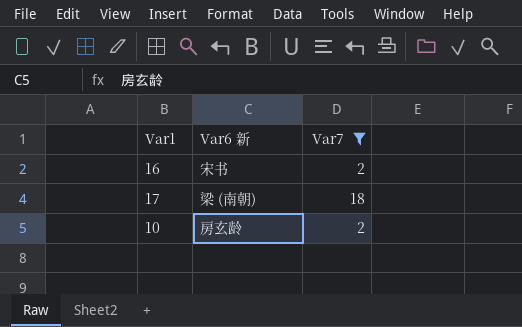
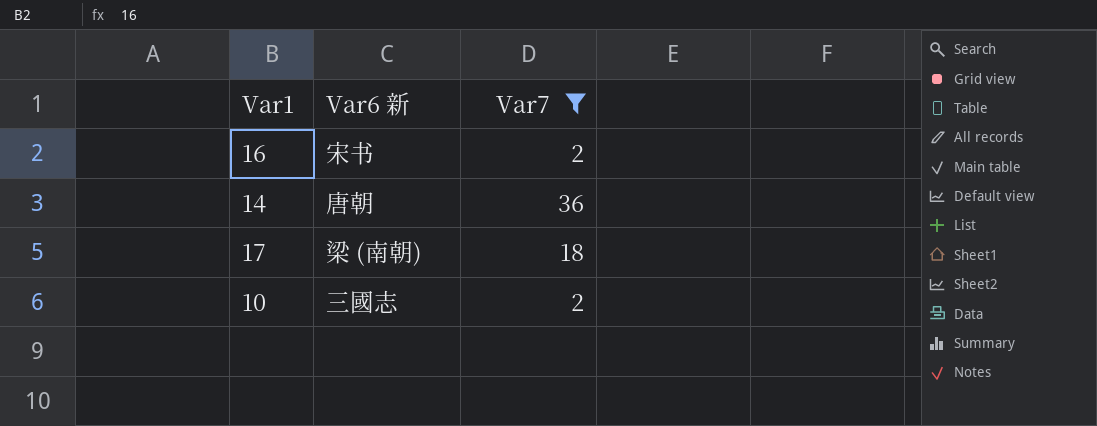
row 14: none -> 唐朝 | 36
10 | Var6 新: 房玄龄 -> 三國志

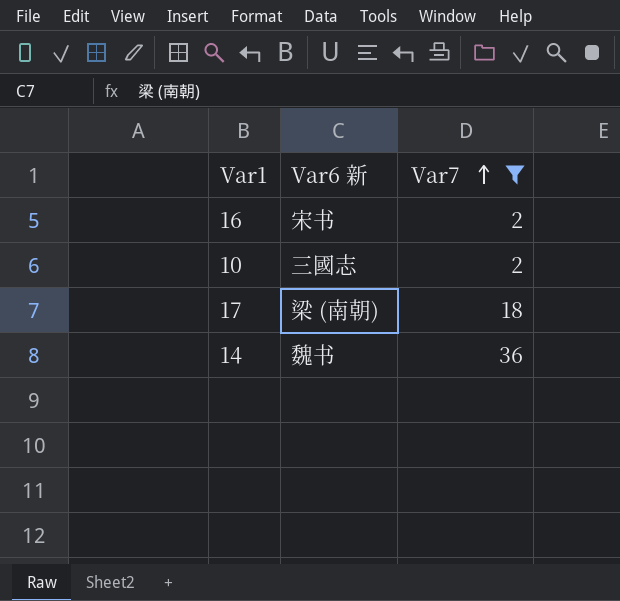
row order: none -> Var7 ascending
14 | Var6 新: 唐朝 -> 魏书

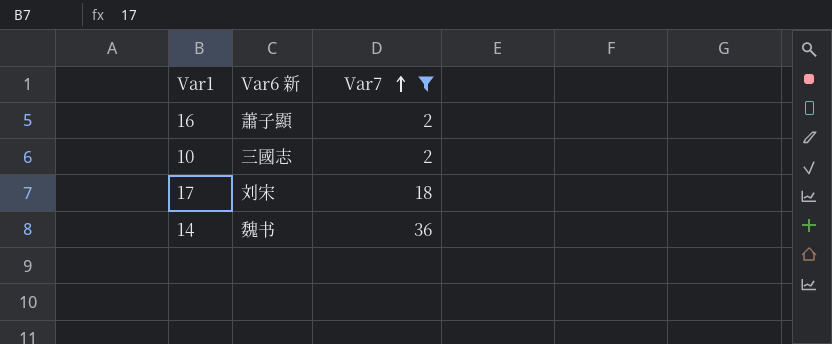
16 | Var6 新: 宋书 -> 蕭子顯
17 | Var6 新: 梁 (南朝) -> 刘宋

